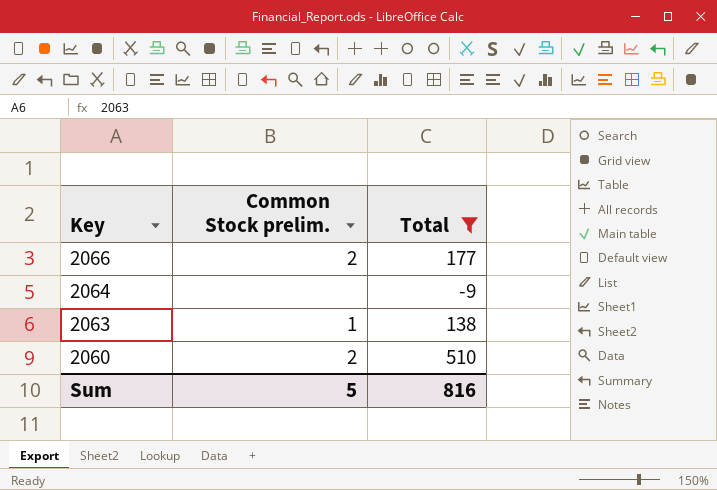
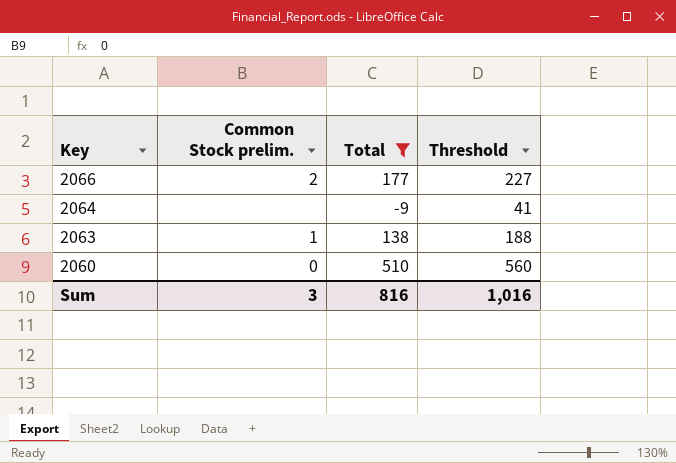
column Threshold | formula: none -> [Total] + 50
2060 | Common Stock prelim.: 2 -> 0
Sum | Common Stock prelim.: 5 -> 3

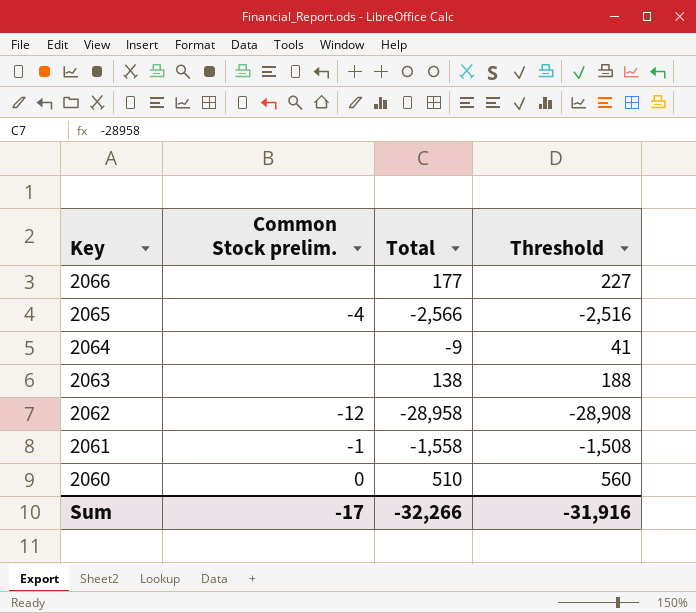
filter: Total >= -9 -> none
2066 | Common Stock prelim.: 2 -> none
2063 | Common Stock prelim.: 1 -> none
Sum | Common Stock prelim.: 3 -> -17
Sum | Total: 816 -> -32,266
Sum | Threshold: 1,016 -> -31,916

